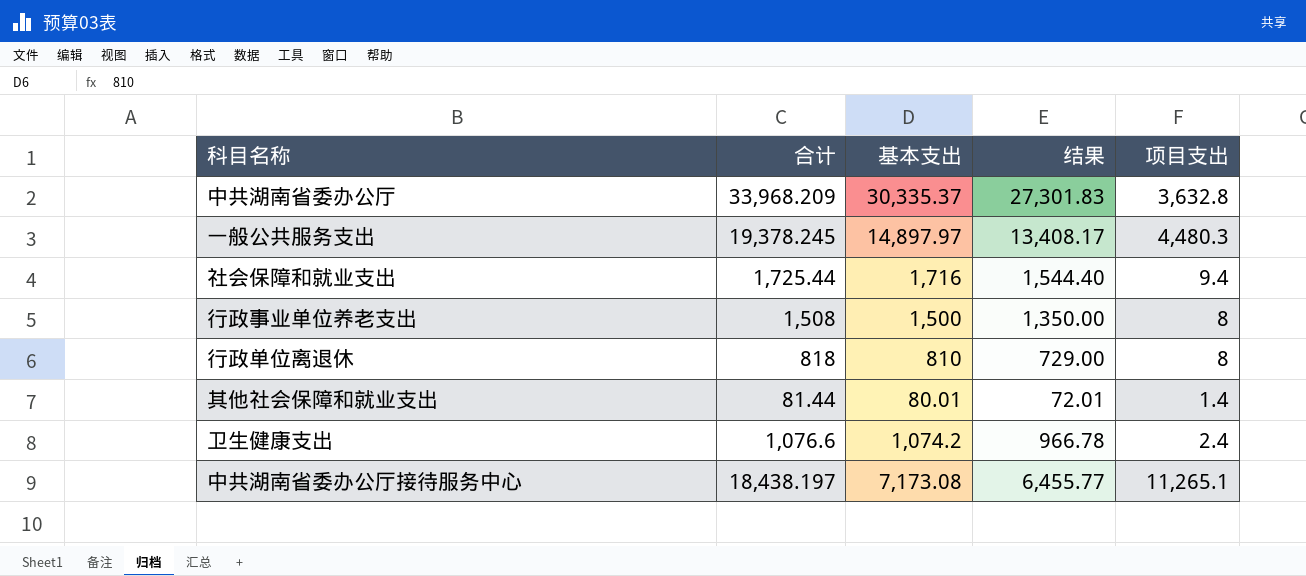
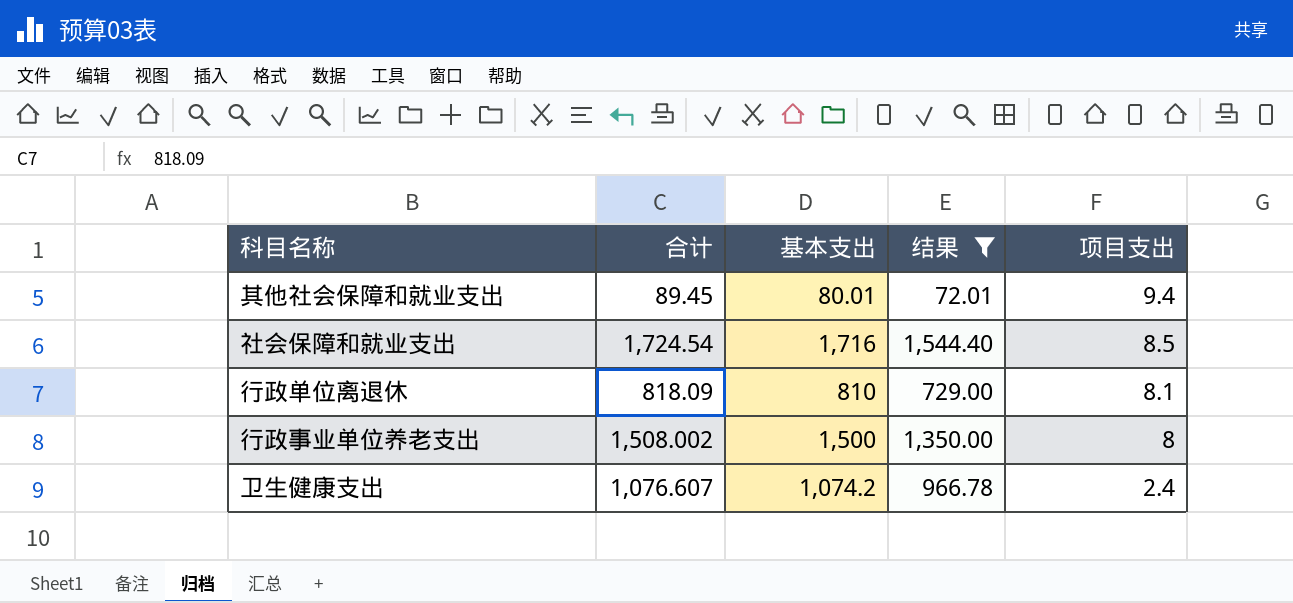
filter: none -> 结果 <= 1,544.40
row order: none -> 项目支出 descending
其他社会保障和就业支出 | 合计: 81.44 -> 89.45
其他社会保障和就业支出 | 项目支出: 1.4 -> 9.4
社会保障和就业支出 | 合计: 1,725.44 -> 1,724.54
社会保障和就业支出 | 项目支出: 9.4 -> 8.5
行政单位离退休 | 合计: 818 -> 818.09
行政单位离退休 | 项目支出: 8 -> 8.1
行政事业单位养老支出 | 合计: 1,508 -> 1,508.002
卫生健康支出 | 合计: 1,076.6 -> 1,076.607

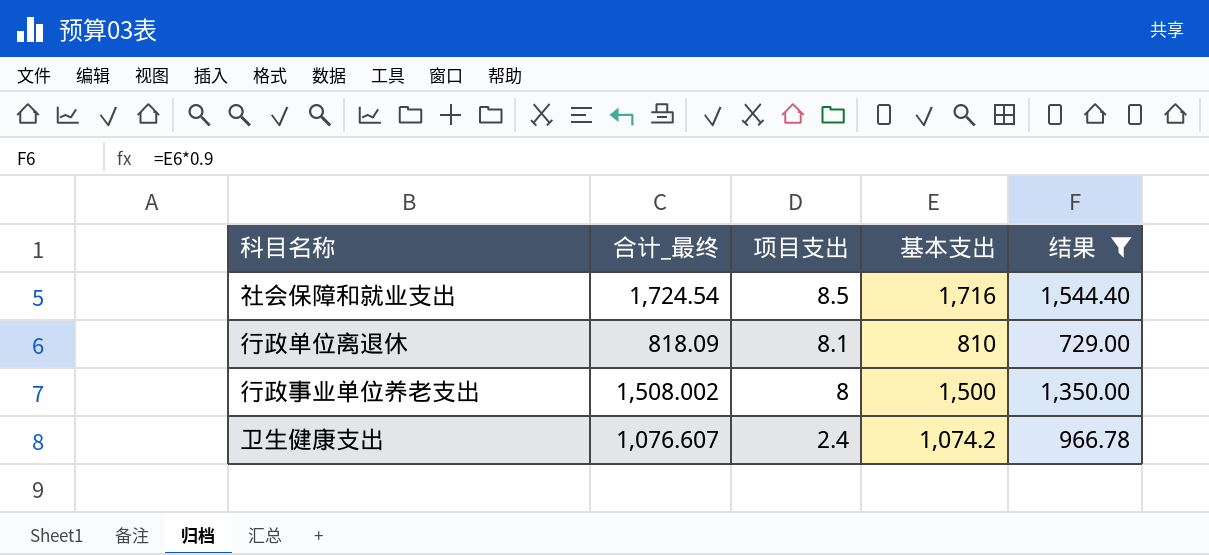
column name: 合计 -> 合计_最终
column 项目支出 | position: 5 -> 3
row 其他社会保障和就业支出: 89.45 | 80.01 | 72.01 | 9.4 -> none

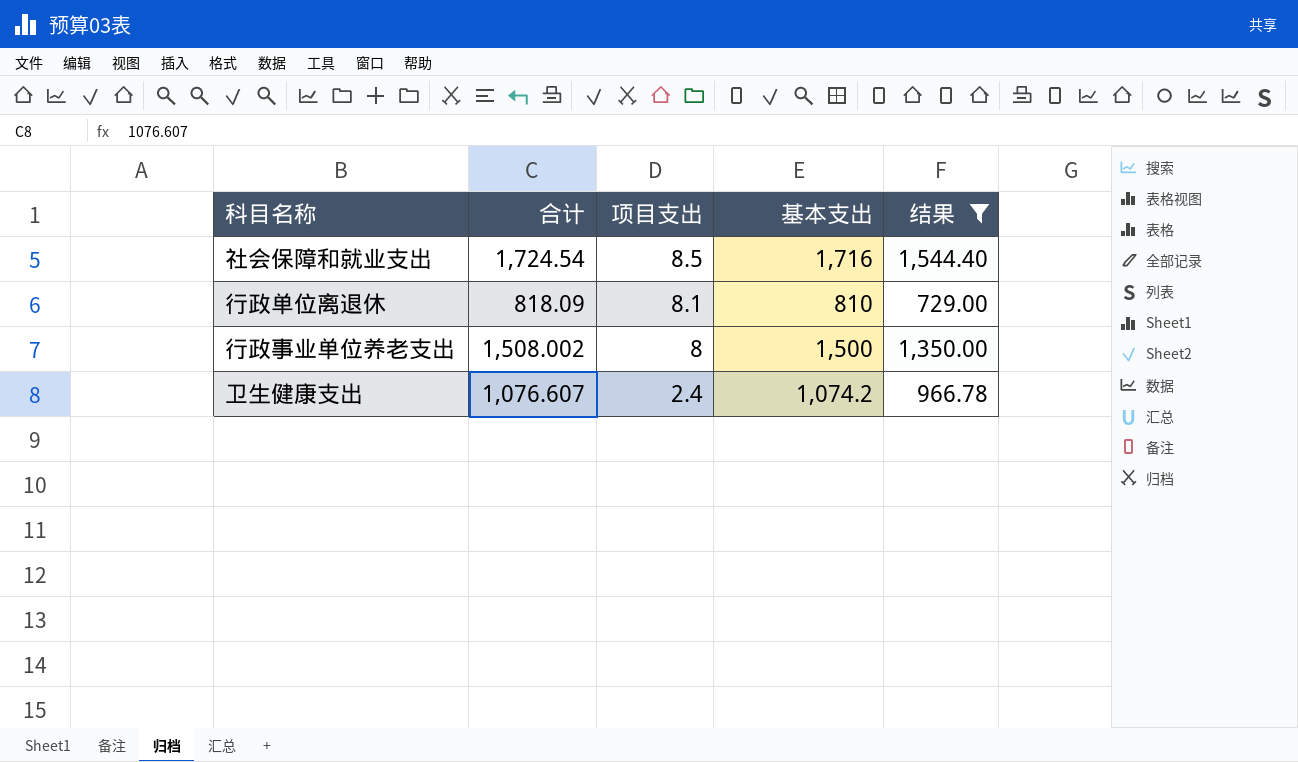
column name: 合计_最终 -> 合计

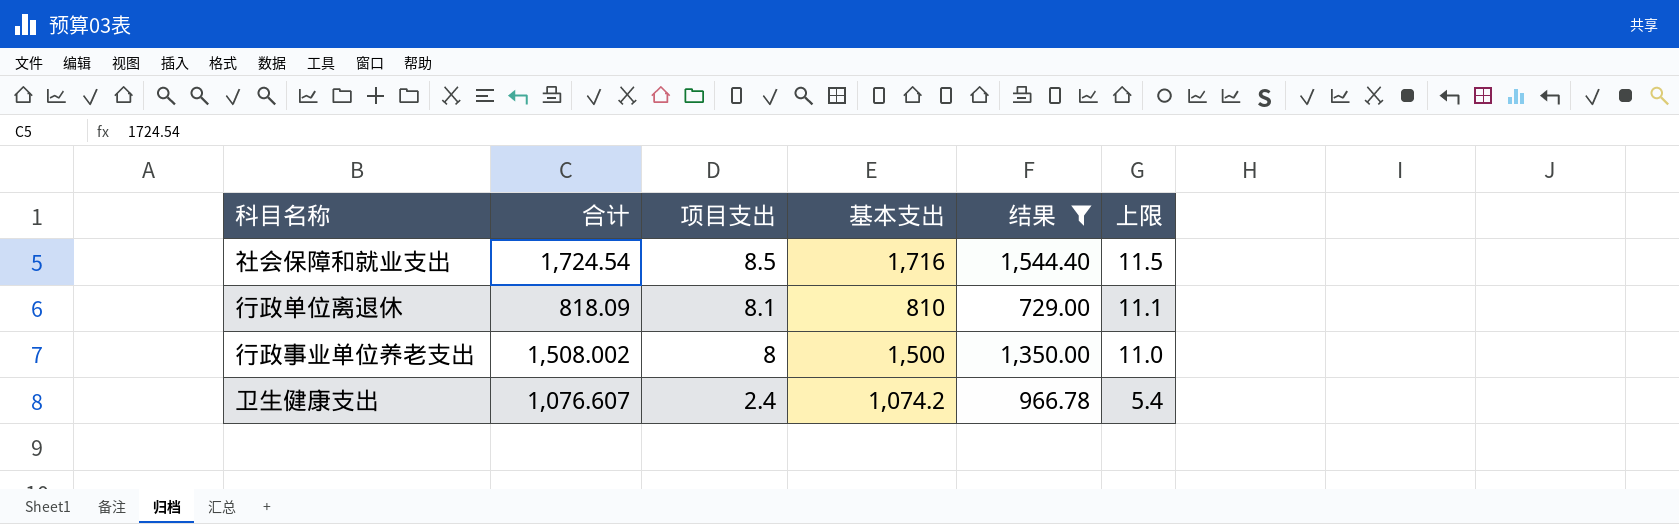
column 上限 | formula: none -> [项目支出] + 3

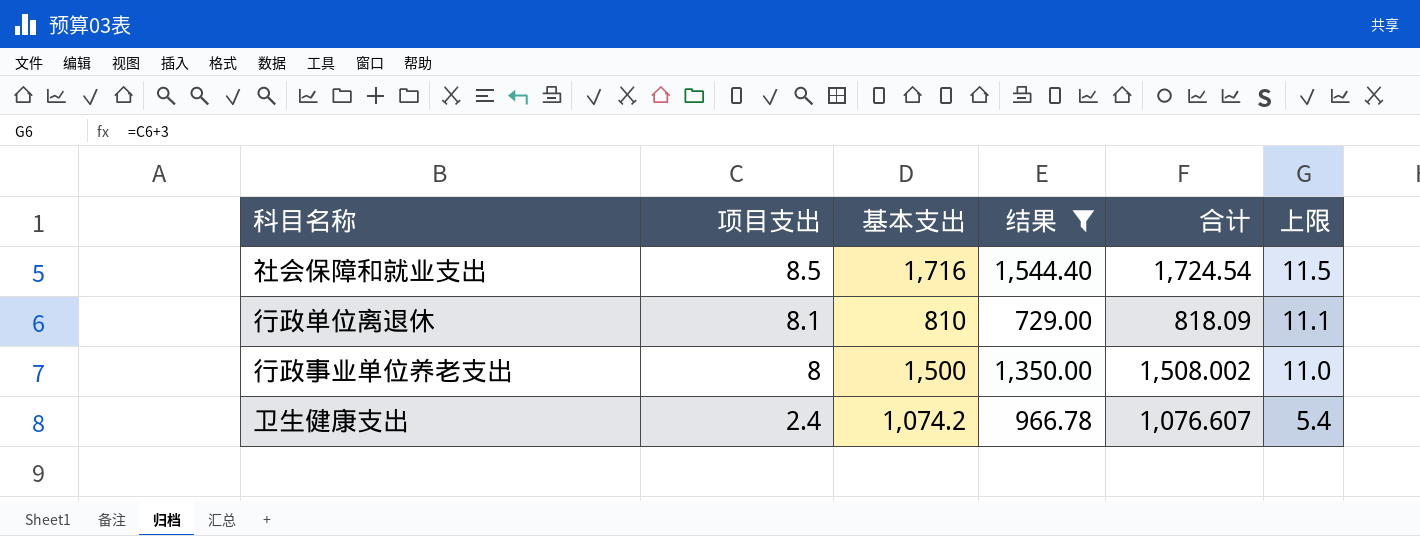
column 合计 | position: 2 -> 5

